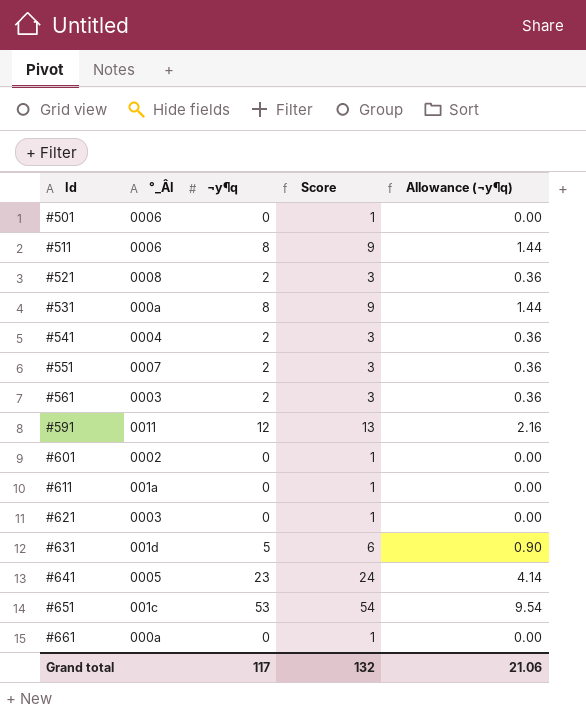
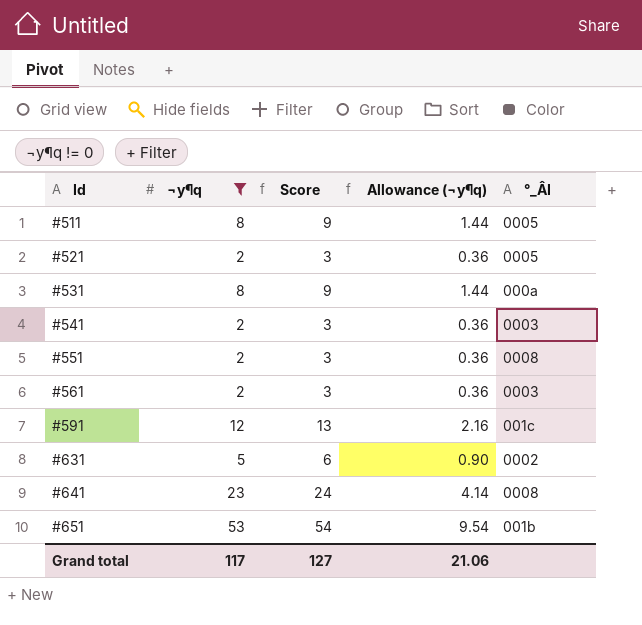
filter: none -> ¬y¶q != 0
column °_ÂI | position: 2 -> 5
#511 | °_ÂI: 0006 -> 0005
#521 | °_ÂI: 0008 -> 0005
#541 | °_ÂI: 0004 -> 0003
#551 | °_ÂI: 0007 -> 0008
#591 | °_ÂI: 0011 -> 001c
#631 | °_ÂI: 001d -> 0002
#641 | °_ÂI: 0005 -> 0008
#651 | °_ÂI: 001c -> 001b
Grand total | Score: 132 -> 127

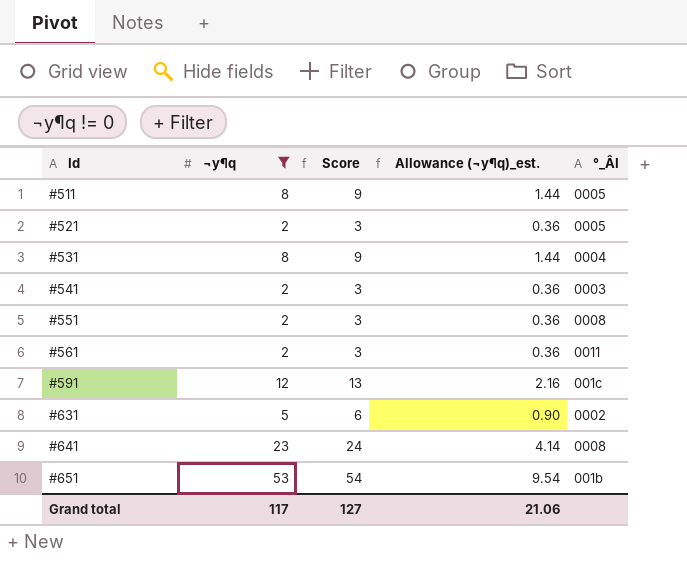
column name: Allowance (¬y¶q) -> Allowance (¬y¶q)_est.
#531 | °_ÂI: 000a -> 0004
#561 | °_ÂI: 0003 -> 0011

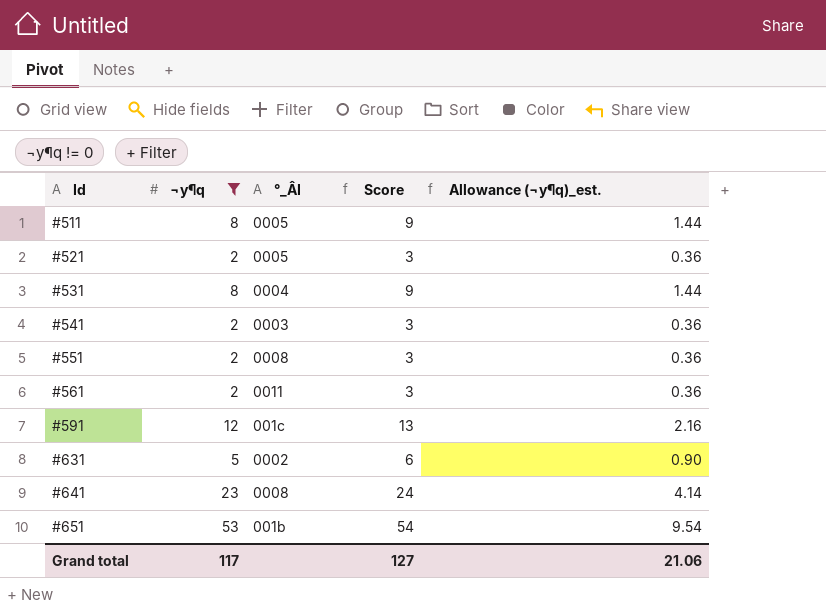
column °_ÂI | position: 5 -> 3

